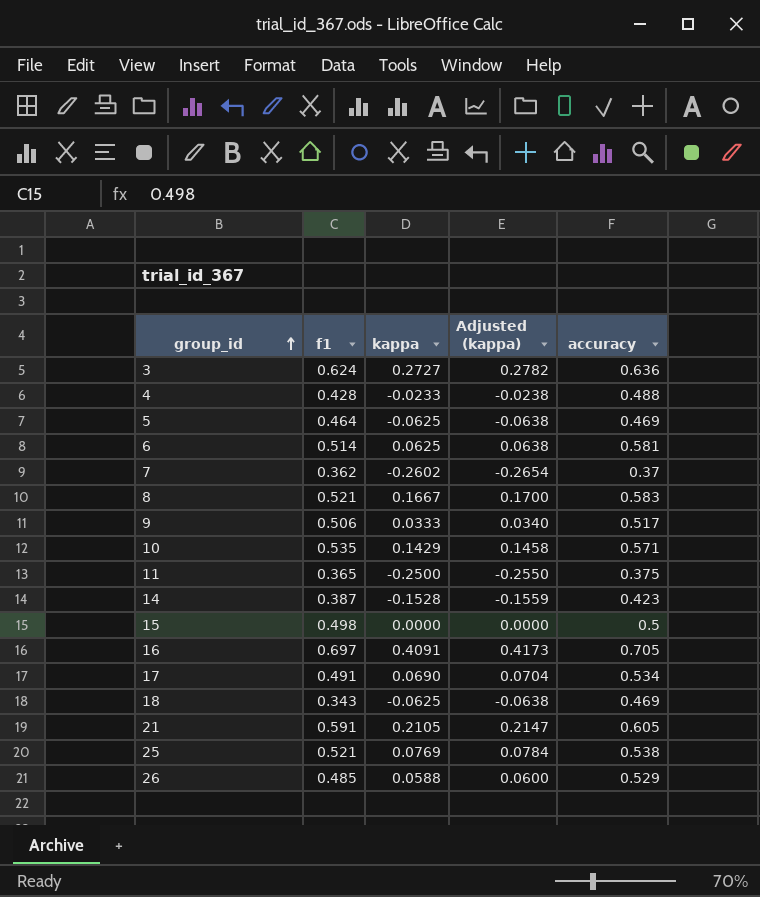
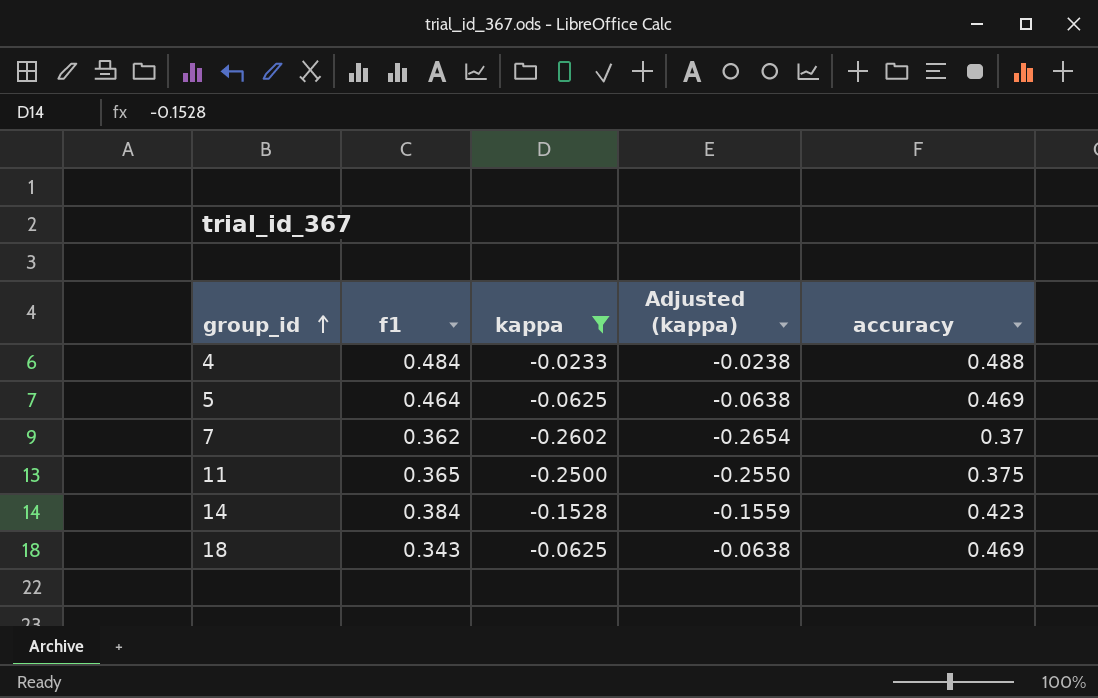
filter: none -> kappa <= -0.0233
4 | f1: 0.428 -> 0.484
14 | f1: 0.387 -> 0.384

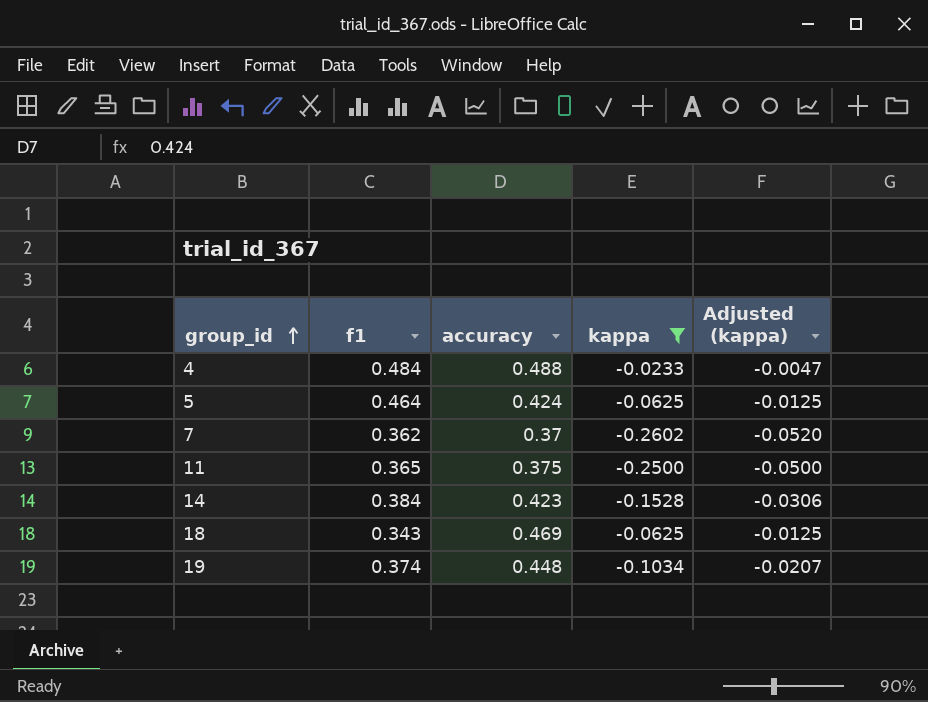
column accuracy | position: 5 -> 3
column Adjusted (kappa) | formula: [kappa] * 1.02 -> [kappa] * 0.2
5 | accuracy: 0.469 -> 0.424
row 19: none -> 0.374 | 0.448 | -0.1034 | -0.0207

